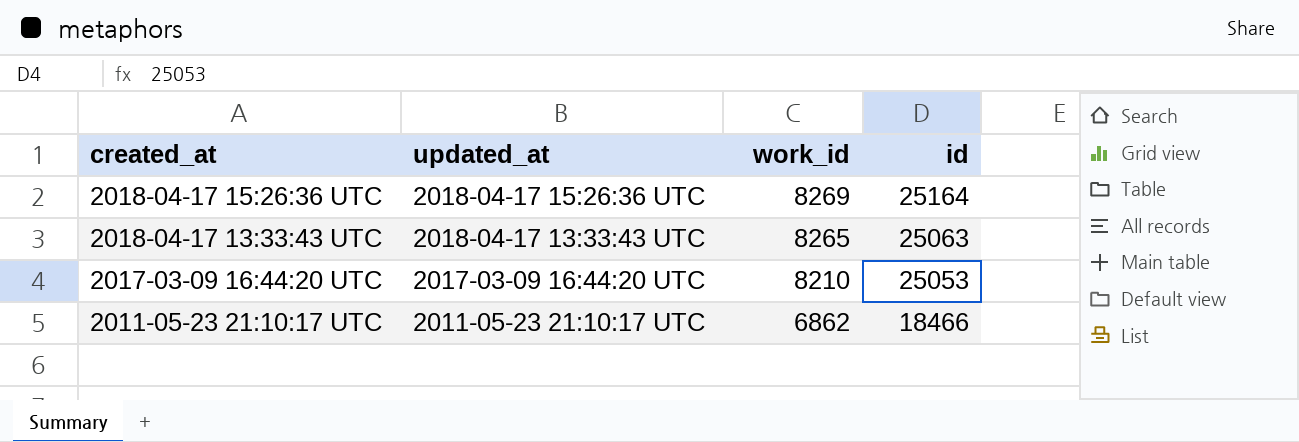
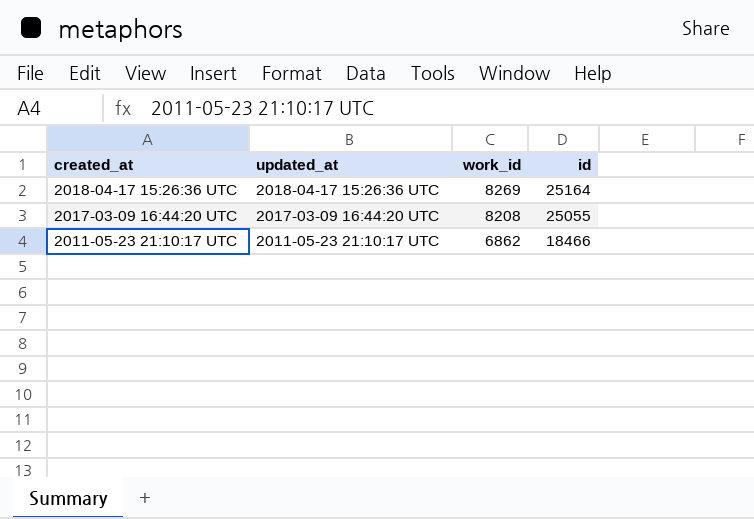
row 2018-04-17 13:33:43 UTC: 2018-04-17 13:33:43 UTC | 8265 | 25063 -> none
2017-03-09 16:44:20 UTC | work_id: 8210 -> 8208
2017-03-09 16:44:20 UTC | id: 25053 -> 25055

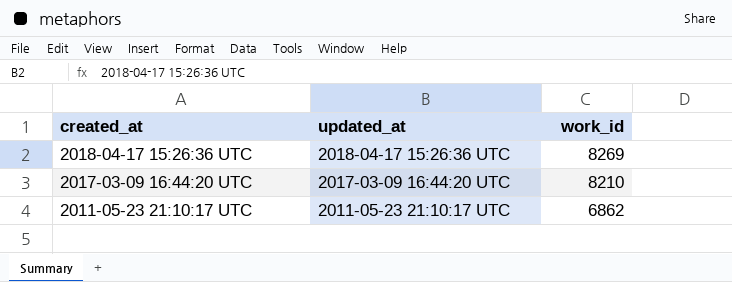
column id | position: 4 -> none
2017-03-09 16:44:20 UTC | work_id: 8208 -> 8210

